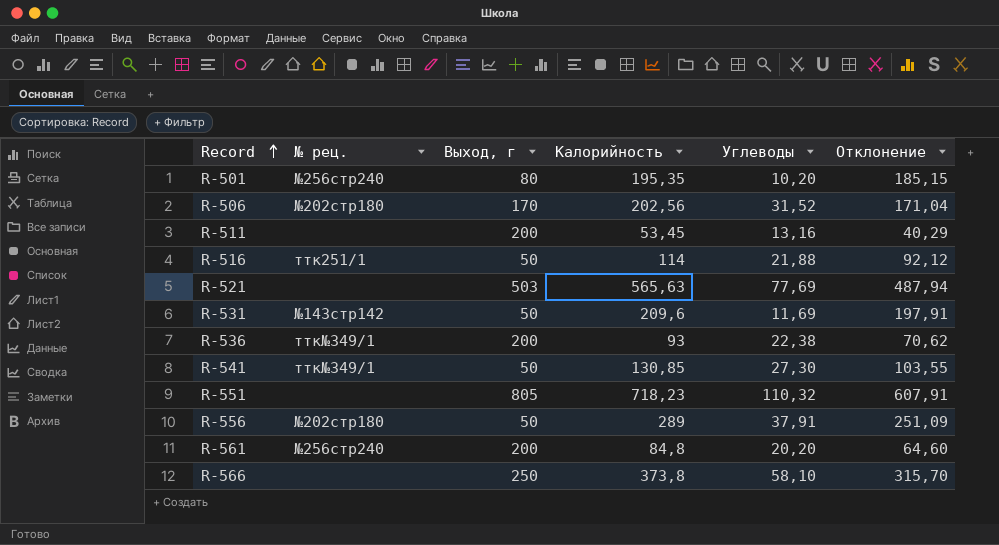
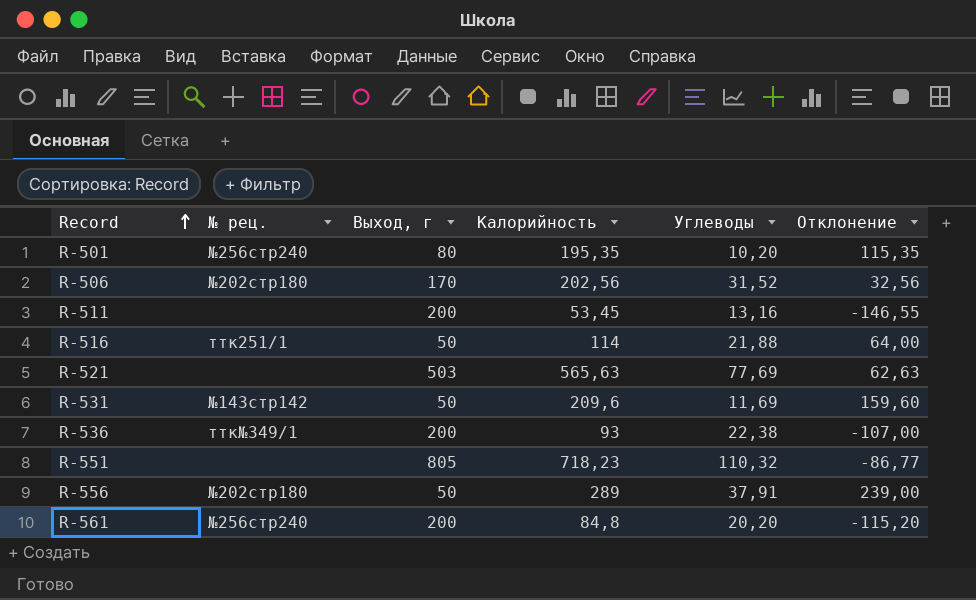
column Отклонение | formula: [Калорийность] - [Углеводы] -> [Калорийность] - [Выход, г]
row R-541: ттк№349/1 | 50 | 130,85 | 27,30 | 103,55 -> none
row R-566: none | 250 | 373,8 | 58,10 | 315,70 -> none

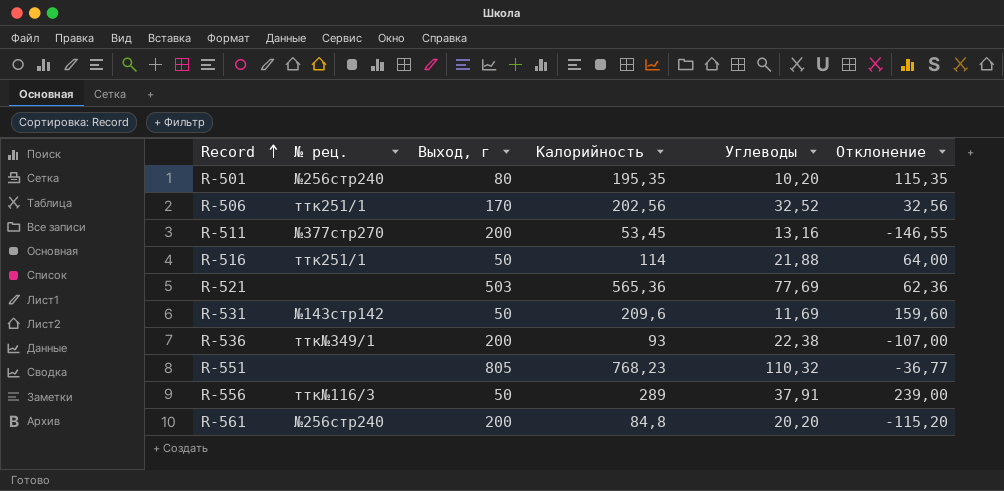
R-506 | № рец.: №202стр180 -> ттк251/1
R-506 | Углеводы: 31,52 -> 32,52
R-511 | № рец.: none -> №377стр270
R-521 | Калорийность: 565,63 -> 565,36
R-521 | Отклонение: 62,63 -> 62,36
R-551 | Калорийность: 718,23 -> 768,23
R-551 | Отклонение: -86,77 -> -36,77
R-556 | № рец.: №202стр180 -> ттк№116/3

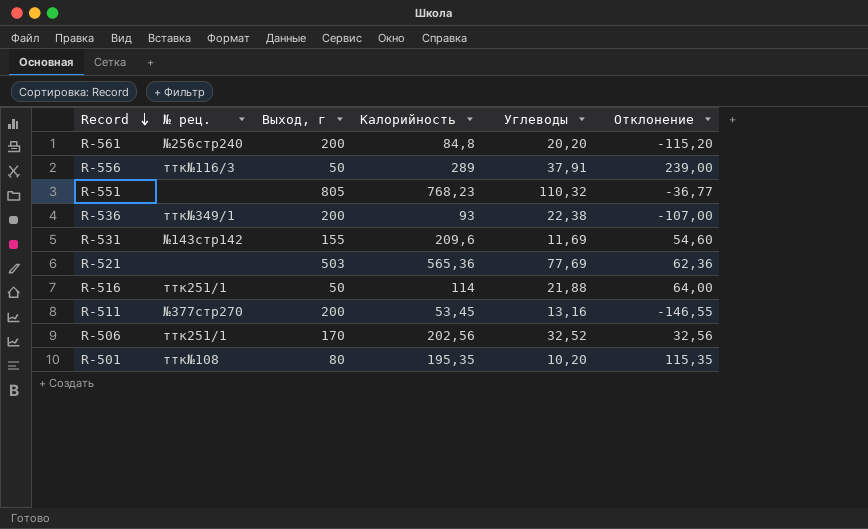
row order: Record ascending -> Record descending
R-531 | Выход, г: 50 -> 155
R-531 | Отклонение: 159,60 -> 54,60
R-501 | № рец.: №256стр240 -> ттк№108

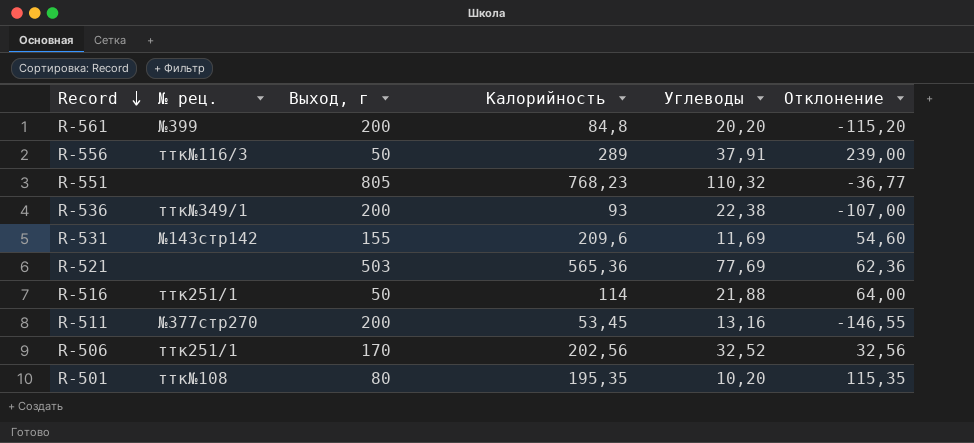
R-561 | № рец.: №256стр240 -> №399

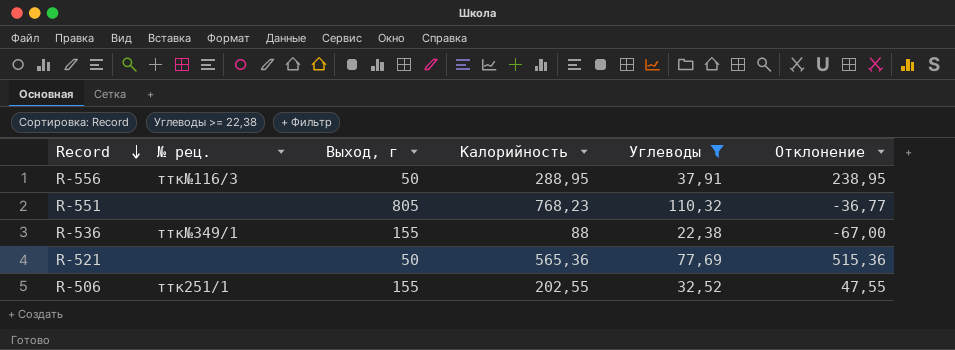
filter: none -> Углеводы >= 22,38
R-556 | Калорийность: 289 -> 288,95
R-556 | Отклонение: 239,00 -> 238,95
R-536 | Выход, г: 200 -> 155
R-536 | Калорийность: 93 -> 88
R-536 | Отклонение: -107,00 -> -67,00
R-521 | Выход, г: 503 -> 50
R-521 | Отклонение: 62,36 -> 515,36
R-506 | Выход, г: 170 -> 155
R-506 | Калорийность: 202,56 -> 202,55
R-506 | Отклонение: 32,56 -> 47,55

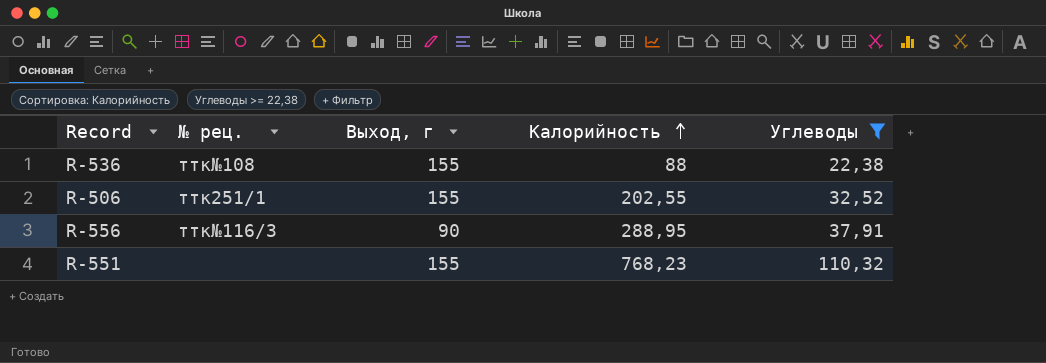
row order: Record descending -> Калорийность ascending
column Отклонение | formula: [Калорийность] - [Выход, г] -> none
row R-521: none | 50 | 565,36 | 77,69 | 515,36 -> none
R-536 | № рец.: ттк№349/1 -> ттк№108
R-556 | Выход, г: 50 -> 90
R-551 | Выход, г: 805 -> 155

